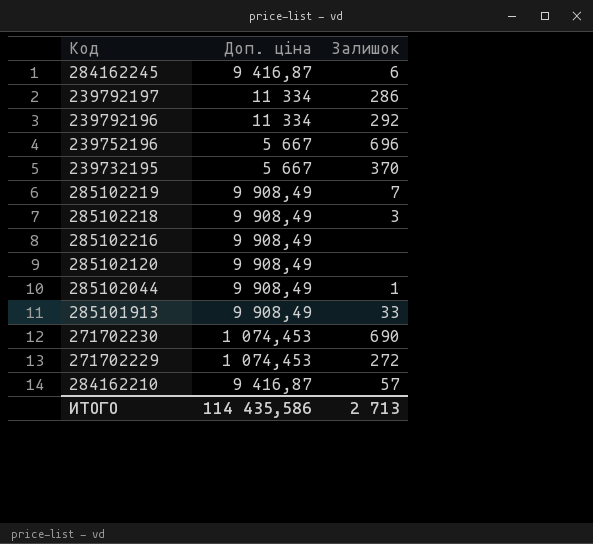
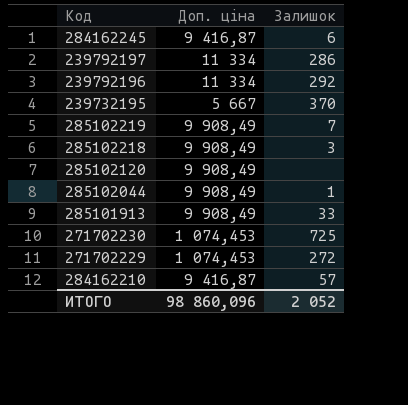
row 239752196: 5 667 | 696 -> none
row 285102216: 9 908,49 | none -> none
271702230 | Залишок: 690 -> 725
ИТОГО | Доп. ціна: 114 435,586 -> 98 860,096
ИТОГО | Залишок: 2 713 -> 2 052

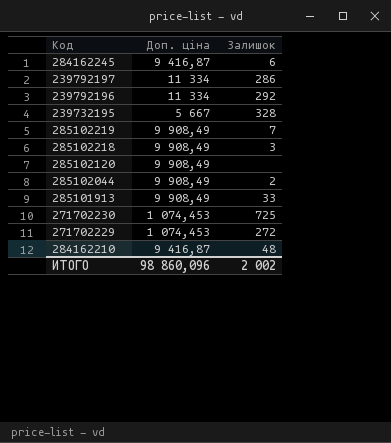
239732195 | Залишок: 370 -> 328
285102044 | Залишок: 1 -> 2
284162210 | Залишок: 57 -> 48
ИТОГО | Залишок: 2 052 -> 2 002

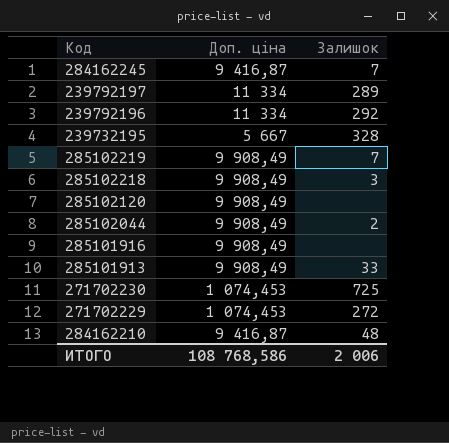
284162245 | Залишок: 6 -> 7
239792197 | Залишок: 286 -> 289
row 285101916: none -> 9 908,49 | none
ИТОГО | Доп. ціна: 98 860,096 -> 108 768,586
ИТОГО | Залишок: 2 002 -> 2 006

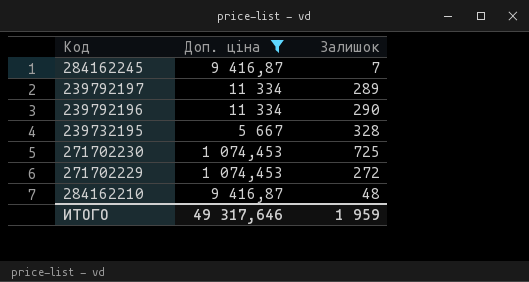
filter: none -> Доп. ціна != 9 908,49
239792196 | Залишок: 292 -> 290
ИТОГО | Доп. ціна: 108 768,586 -> 49 317,646
ИТОГО | Залишок: 2 006 -> 1 959

